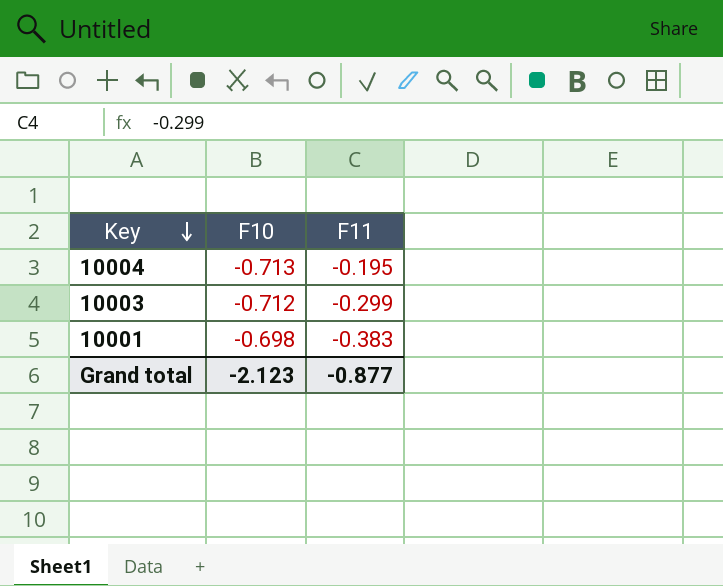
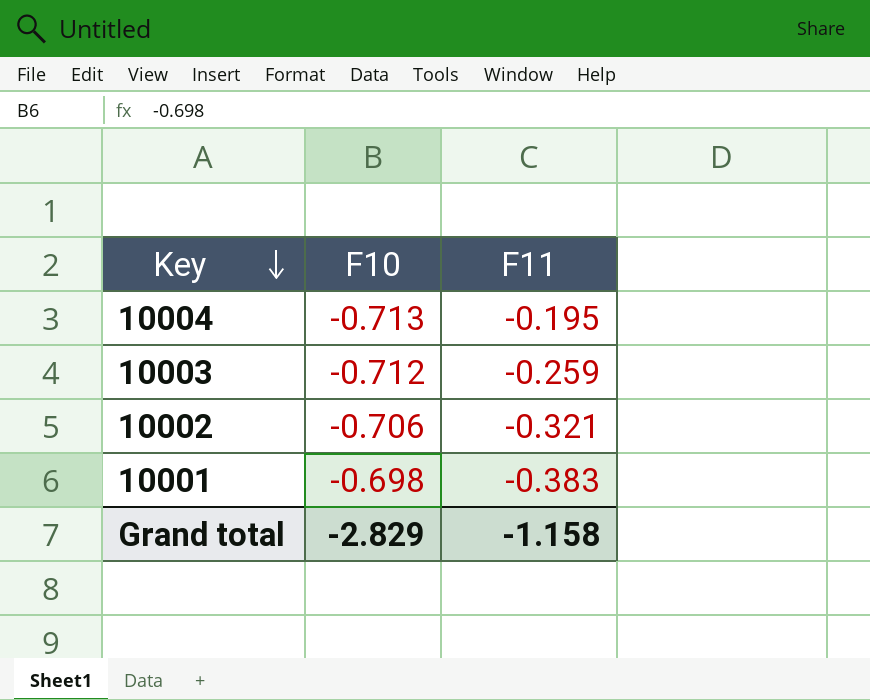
10003 | F11: -0.299 -> -0.259
row 10002: none -> -0.706 | -0.321
Grand total | F10: -2.123 -> -2.829
Grand total | F11: -0.877 -> -1.158

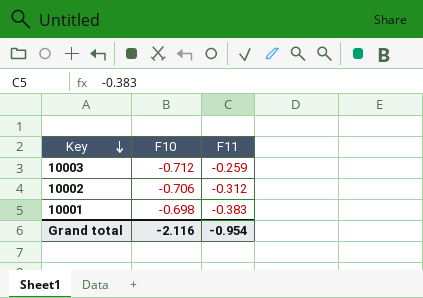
row 10004: -0.713 | -0.195 -> none
10002 | F11: -0.321 -> -0.312
Grand total | F10: -2.829 -> -2.116
Grand total | F11: -1.158 -> -0.954

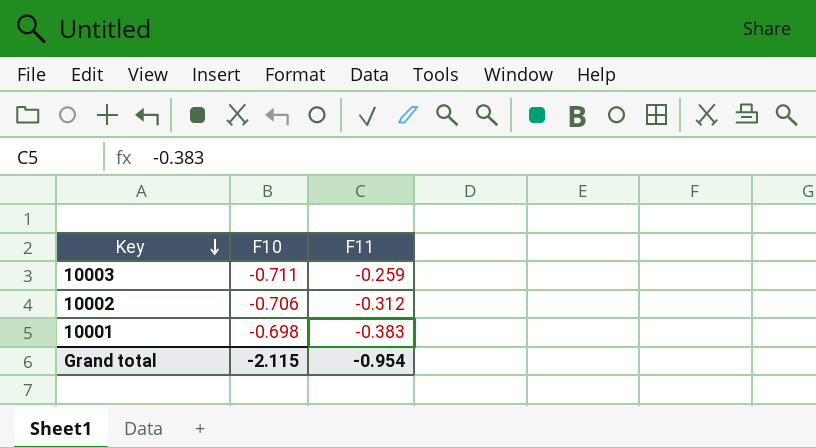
10003 | F10: -0.712 -> -0.711
Grand total | F10: -2.116 -> -2.115

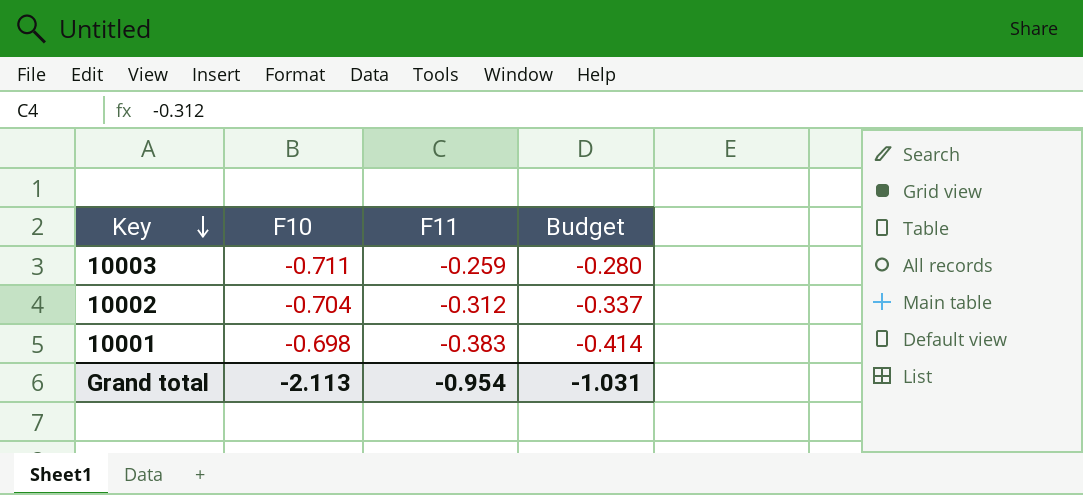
column Budget | formula: none -> [F11] * 1.08
10002 | F10: -0.706 -> -0.704
Grand total | F10: -2.115 -> -2.113

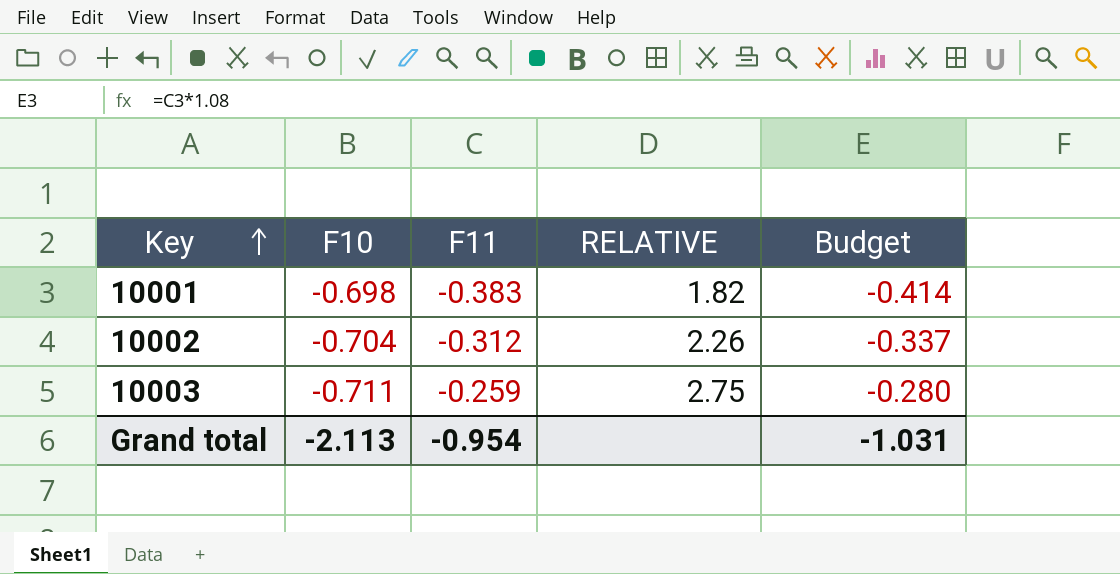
row order: Key descending -> Key ascending
column RELATIVE | formula: none -> [F10] / [F11]

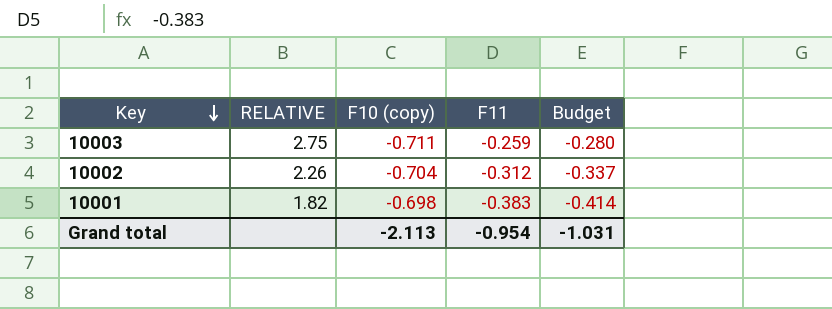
row order: Key ascending -> Key descending
column RELATIVE | position: 4 -> 2
column name: F10 -> F10 (copy)

